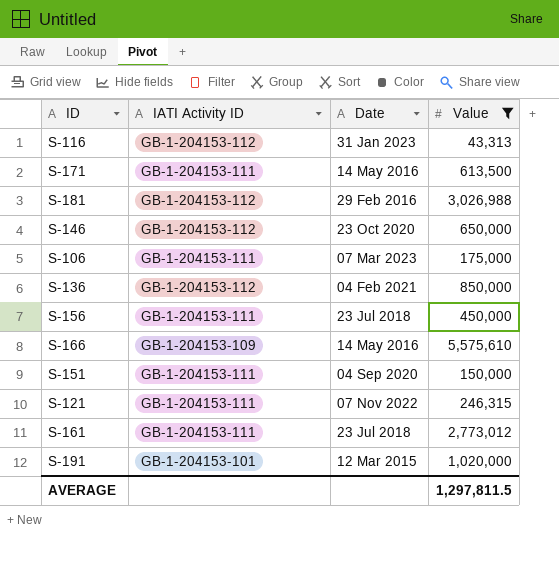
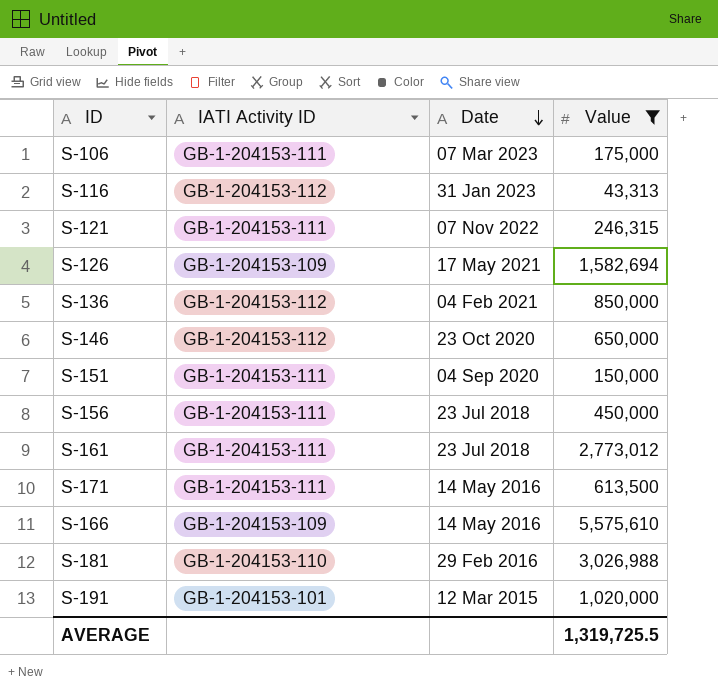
row order: none -> Date descending
row S-126: none -> GB-1-204153-109 | 17 May 2021 | 1,582,694
S-181 | IATI Activity ID: GB-1-204153-112 -> GB-1-204153-110
AVERAGE | Value: 1,297,811.5 -> 1,319,725.5

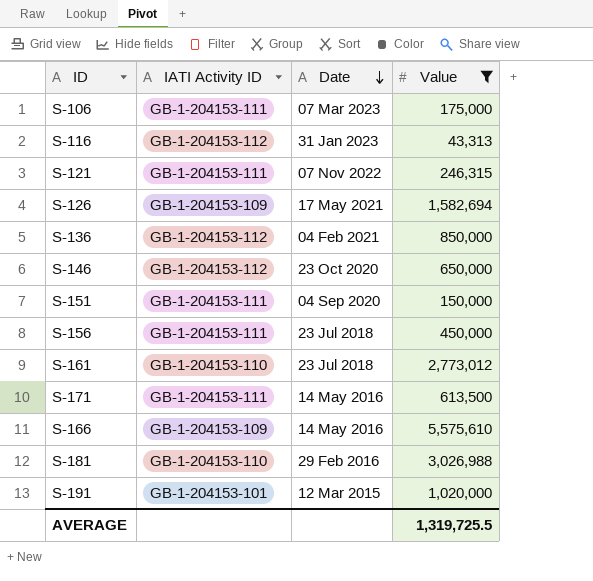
S-161 | IATI Activity ID: GB-1-204153-111 -> GB-1-204153-110

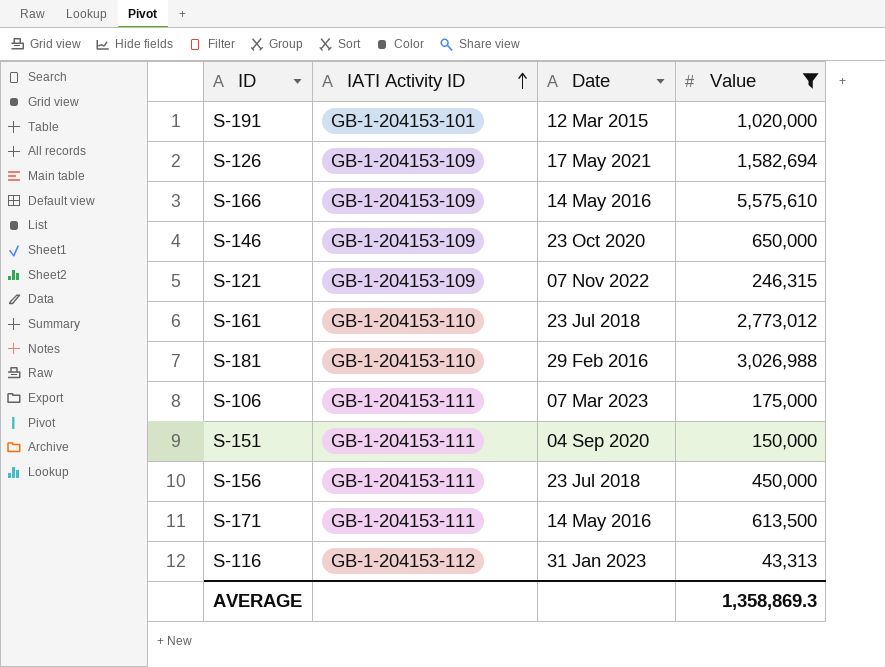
row order: Date descending -> IATI Activity ID ascending
row S-136: GB-1-204153-112 | 04 Feb 2021 | 850,000 -> none
S-146 | IATI Activity ID: GB-1-204153-112 -> GB-1-204153-109
S-121 | IATI Activity ID: GB-1-204153-111 -> GB-1-204153-109
AVERAGE | Value: 1,319,725.5 -> 1,358,869.3

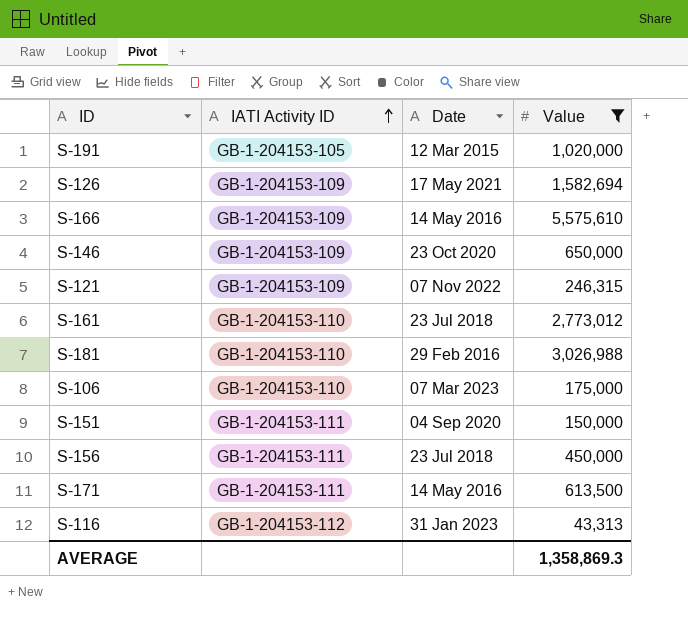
S-191 | IATI Activity ID: GB-1-204153-101 -> GB-1-204153-105
S-106 | IATI Activity ID: GB-1-204153-111 -> GB-1-204153-110

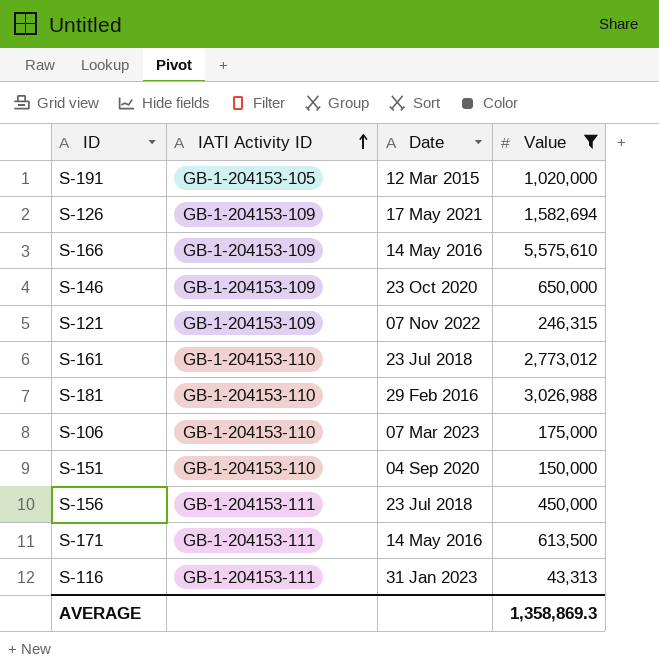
S-151 | IATI Activity ID: GB-1-204153-111 -> GB-1-204153-110
S-116 | IATI Activity ID: GB-1-204153-112 -> GB-1-204153-111

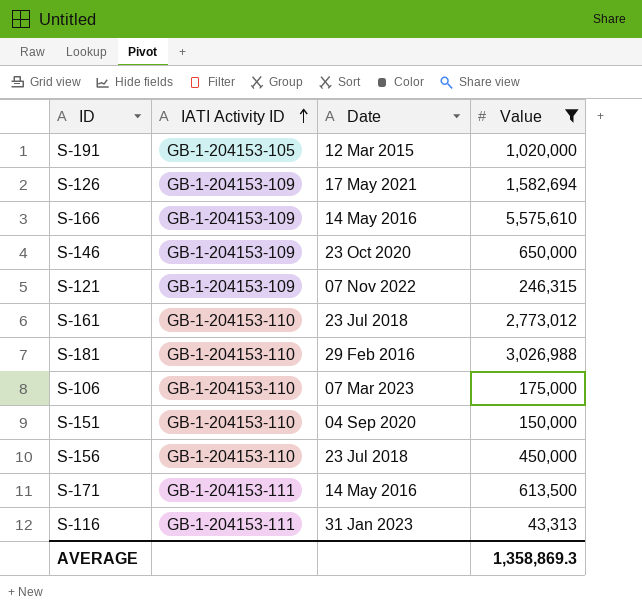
S-156 | IATI Activity ID: GB-1-204153-111 -> GB-1-204153-110

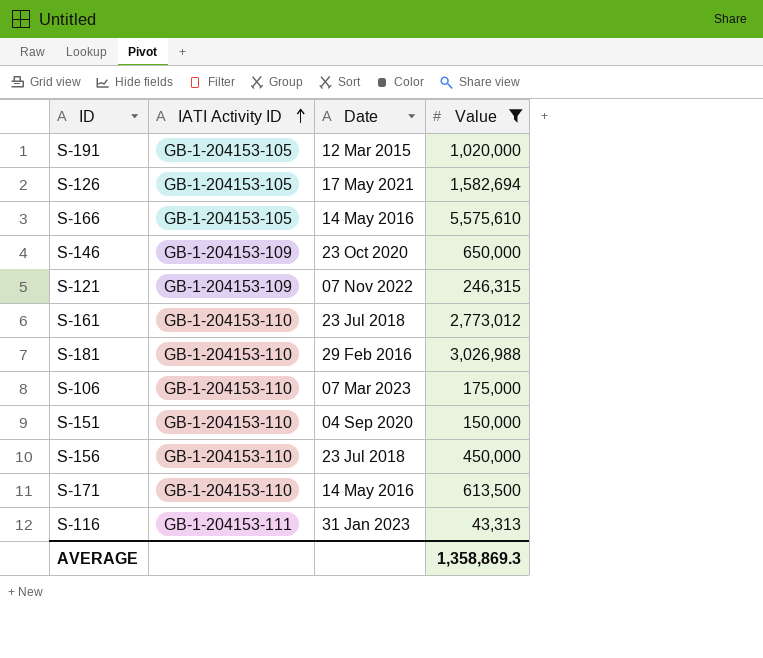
S-126 | IATI Activity ID: GB-1-204153-109 -> GB-1-204153-105
S-166 | IATI Activity ID: GB-1-204153-109 -> GB-1-204153-105
S-171 | IATI Activity ID: GB-1-204153-111 -> GB-1-204153-110

